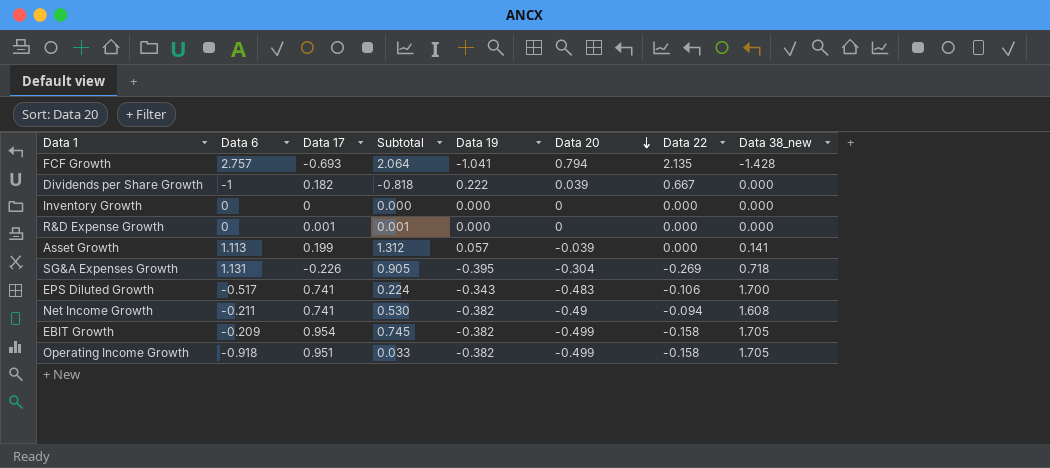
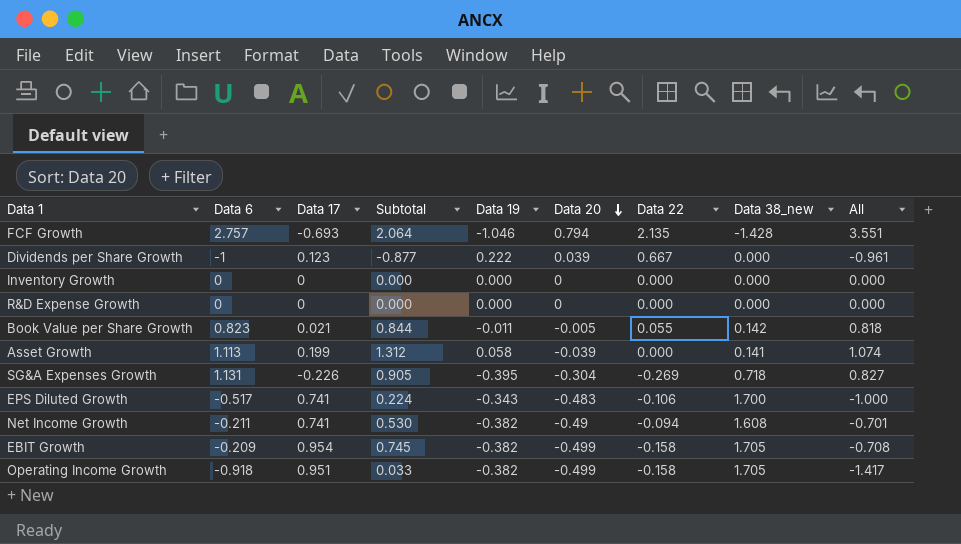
column All | formula: none -> [Data 6] + [Data 20]
FCF Growth | Data 19: -1.041 -> -1.046
Dividends per Share Growth | Data 17: 0.182 -> 0.123
Dividends per Share Growth | Subtotal: -0.818 -> -0.877
R&D Expense Growth | Data 17: 0.001 -> 0
R&D Expense Growth | Subtotal: 0.001 -> 0.000
row Book Value per Share Growth: none -> 0.823 | 0.021 | 0.844 | -0.011 | -0.005 | 0.055 | 0.142 | 0.818
Asset Growth | Data 19: 0.057 -> 0.058

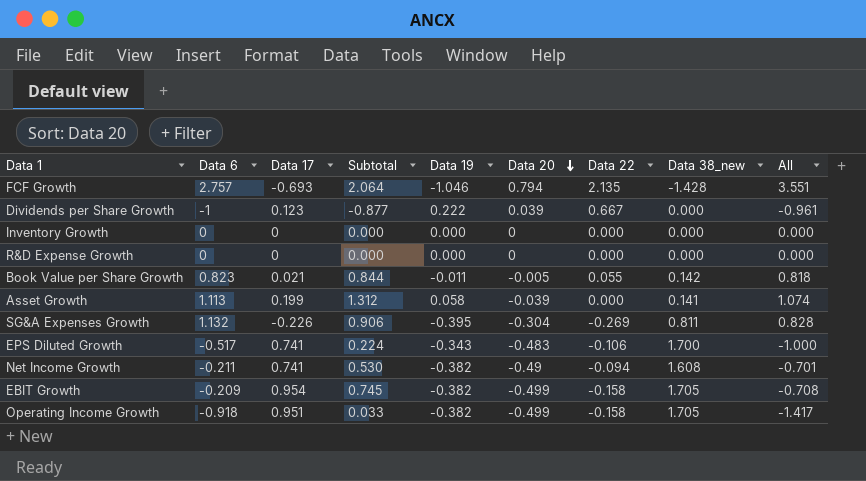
SG&A Expenses Growth | Data 6: 1.131 -> 1.132
SG&A Expenses Growth | Subtotal: 0.905 -> 0.906
SG&A Expenses Growth | Data 38_new: 0.718 -> 0.811
SG&A Expenses Growth | All: 0.827 -> 0.828

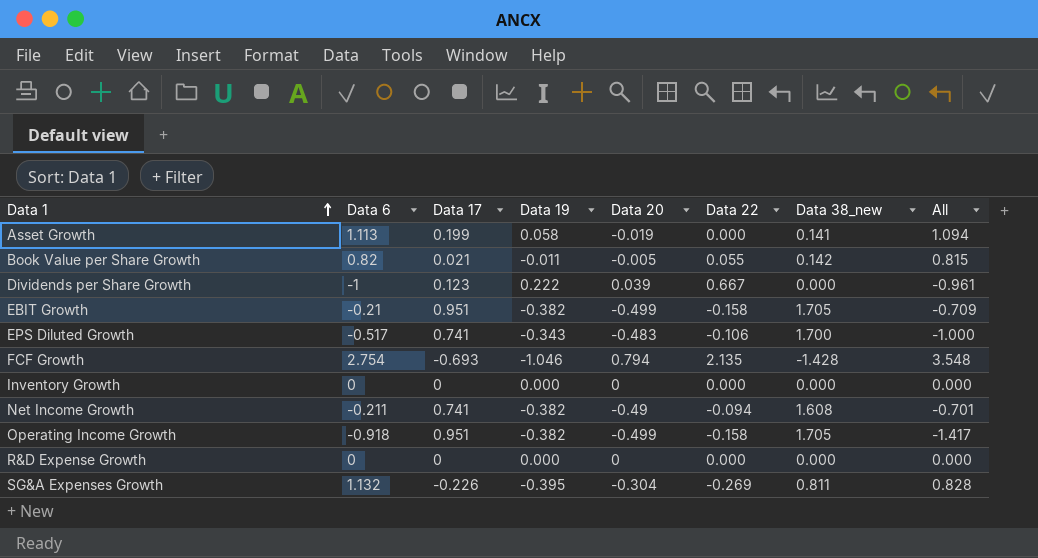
row order: Data 20 descending -> Data 1 ascending
column Subtotal | formula: [Data 6] + [Data 17] -> none
Asset Growth | Data 20: -0.039 -> -0.019
Asset Growth | All: 1.074 -> 1.094
Book Value per Share Growth | Data 6: 0.823 -> 0.82
Book Value per Share Growth | All: 0.818 -> 0.815
EBIT Growth | Data 6: -0.209 -> -0.21
EBIT Growth | Data 17: 0.954 -> 0.951
EBIT Growth | All: -0.708 -> -0.709
FCF Growth | Data 6: 2.757 -> 2.754
FCF Growth | All: 3.551 -> 3.548

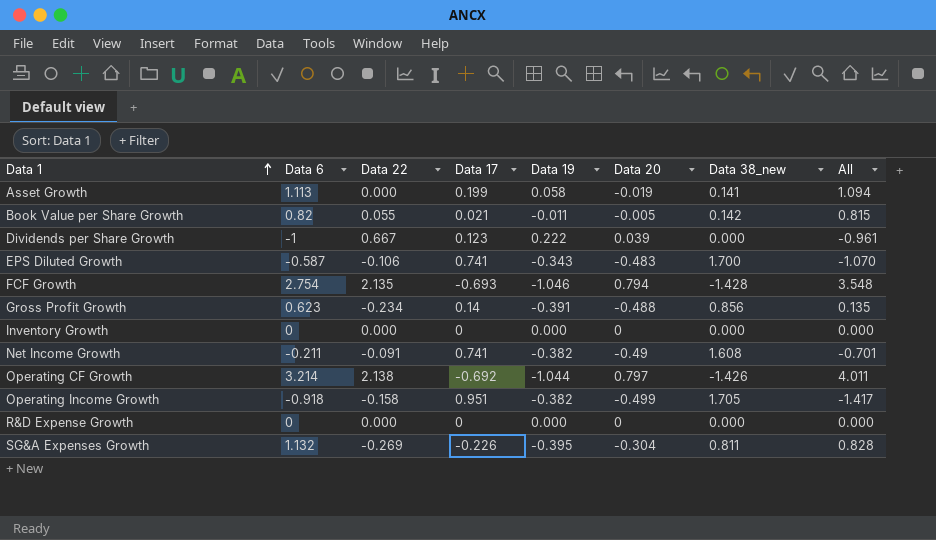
column Data 22 | position: 6 -> 3
row EBIT Growth: -0.21 | 0.951 | -0.382 | -0.499 | -0.158 | 1.705 | -0.709 -> none
EPS Diluted Growth | Data 6: -0.517 -> -0.587
EPS Diluted Growth | All: -1.000 -> -1.070
row Gross Profit Growth: none -> 0.623 | -0.234 | 0.14 | -0.391 | -0.488 | 0.856 | 0.135
Net Income Growth | Data 22: -0.094 -> -0.091
row Operating CF Growth: none -> 3.214 | 2.138 | -0.692 | -1.044 | 0.797 | -1.426 | 4.011

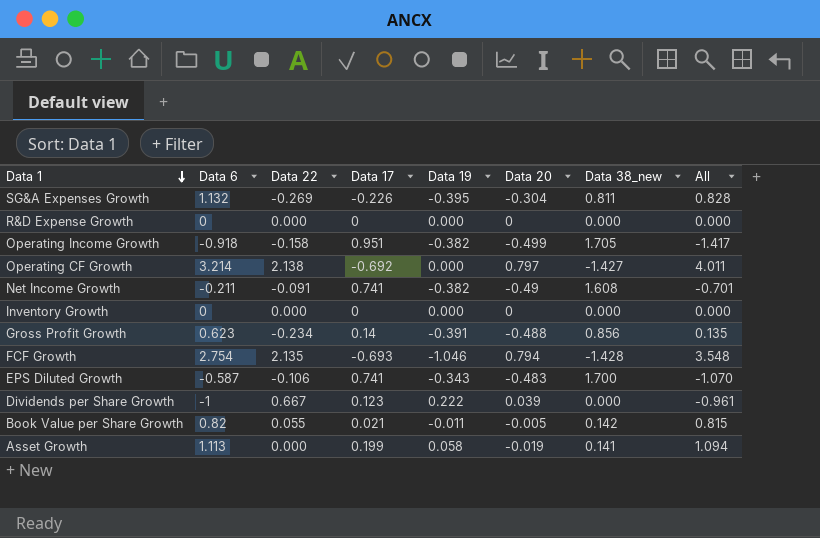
row order: Data 1 ascending -> Data 1 descending
Operating CF Growth | Data 19: -1.044 -> 0.000
Operating CF Growth | Data 38_new: -1.426 -> -1.427

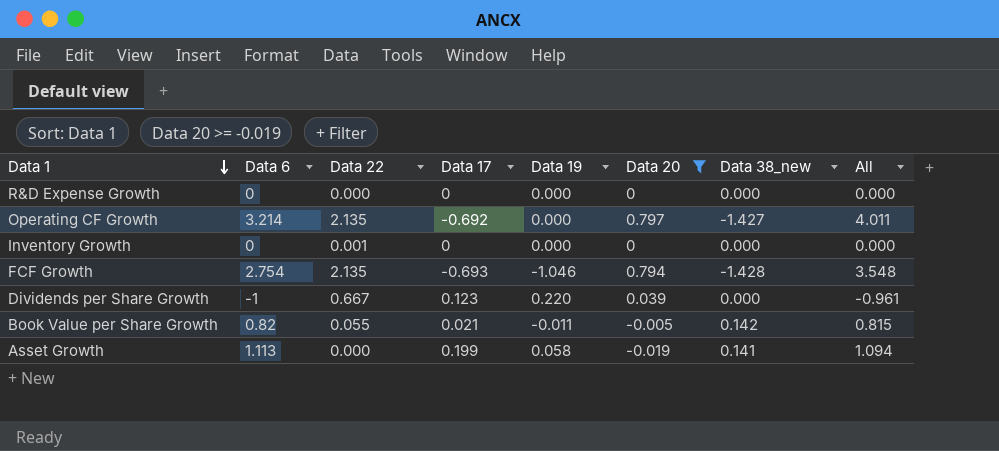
filter: none -> Data 20 >= -0.019
Operating CF Growth | Data 22: 2.138 -> 2.135
Inventory Growth | Data 22: 0.000 -> 0.001
Dividends per Share Growth | Data 19: 0.222 -> 0.220

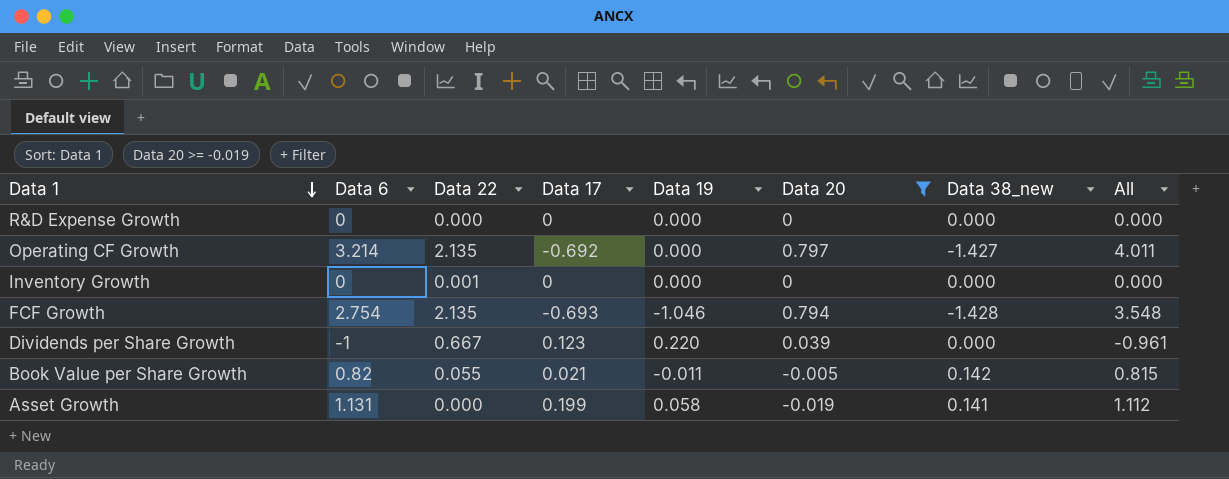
Asset Growth | Data 6: 1.113 -> 1.131
Asset Growth | All: 1.094 -> 1.112

